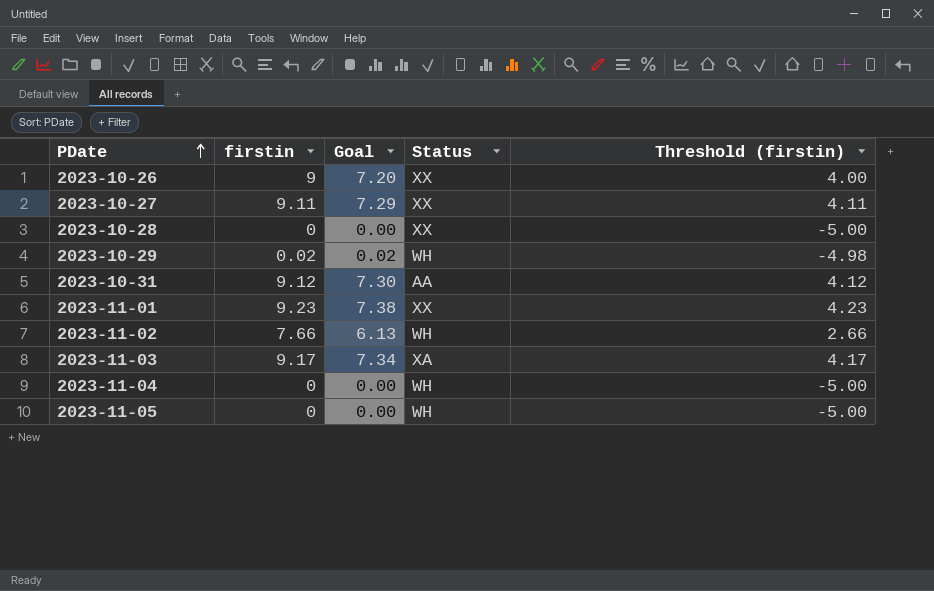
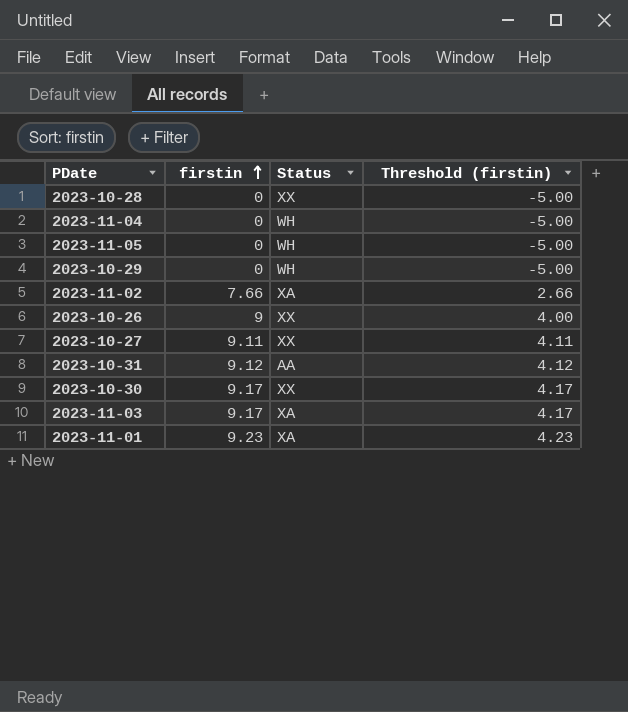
row order: PDate ascending -> firstin ascending
column Goal | formula: [firstin] * 0.8 -> none
2023-10-29 | firstin: 0.02 -> 0
2023-10-29 | Threshold (firstin): -4.98 -> -5.00
2023-11-02 | Status: WH -> XA
row 2023-10-30: none -> 9.17 | XX | 4.17
2023-11-01 | Status: XX -> XA

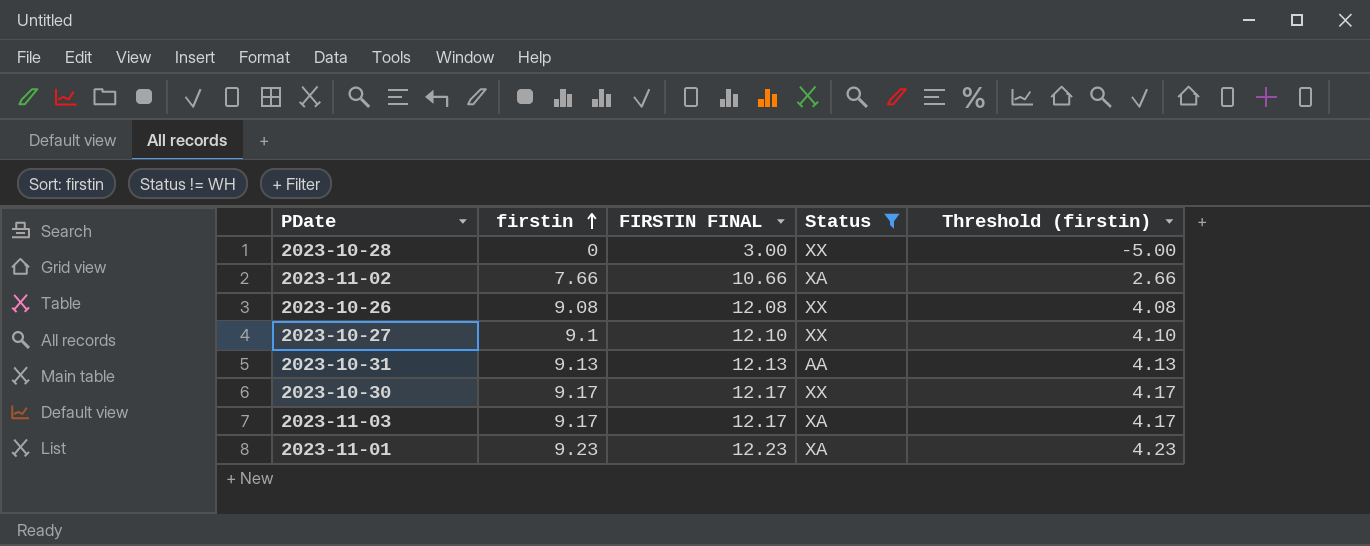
filter: none -> Status != WH
column FIRSTIN FINAL | formula: none -> [firstin] + 3
2023-10-26 | firstin: 9 -> 9.08
2023-10-26 | Threshold (firstin): 4.00 -> 4.08
2023-10-27 | firstin: 9.11 -> 9.1
2023-10-27 | Threshold (firstin): 4.11 -> 4.10
2023-10-31 | firstin: 9.12 -> 9.13
2023-10-31 | Threshold (firstin): 4.12 -> 4.13

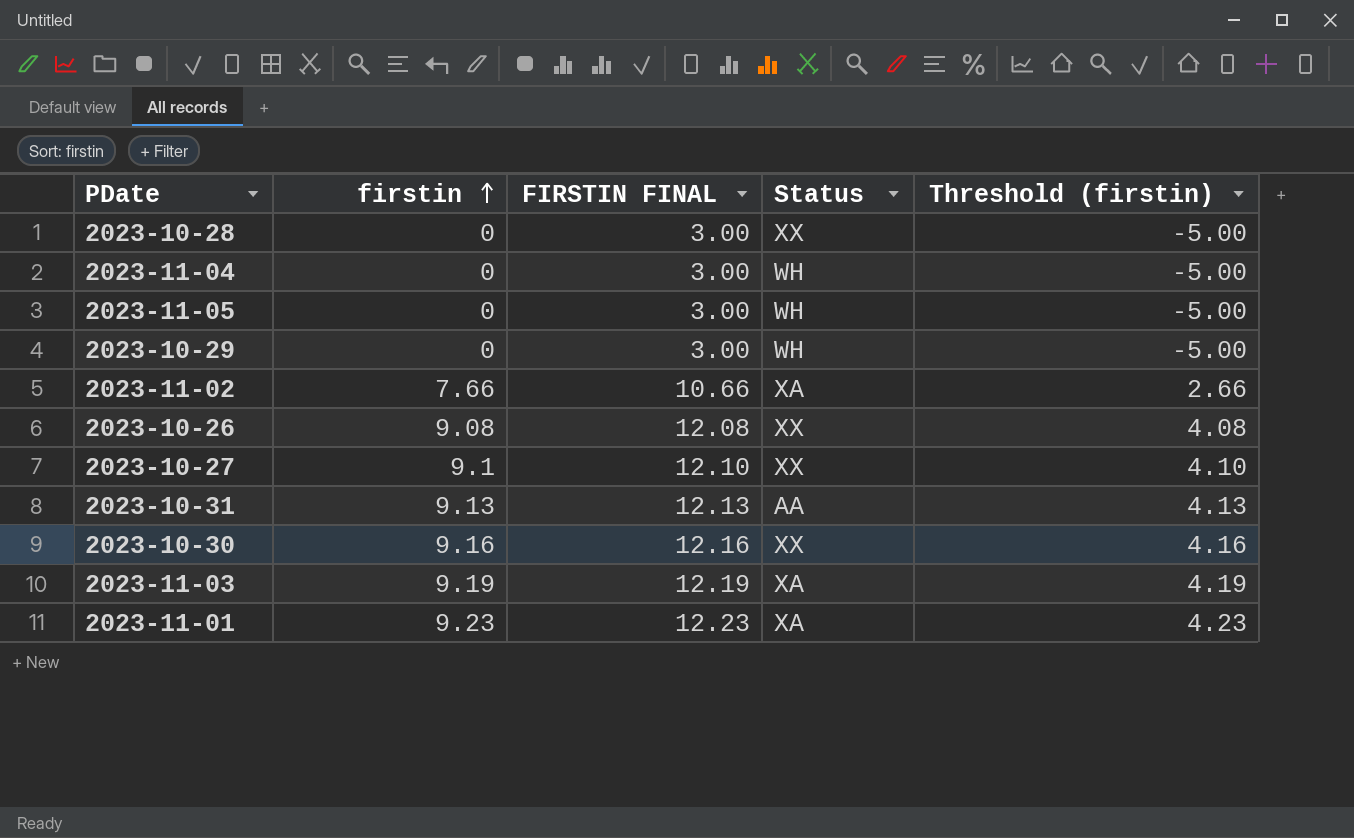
filter: Status != WH -> none
2023-10-30 | firstin: 9.17 -> 9.16
2023-10-30 | FIRSTIN FINAL: 12.17 -> 12.16
2023-10-30 | Threshold (firstin): 4.17 -> 4.16
2023-11-03 | firstin: 9.17 -> 9.19
2023-11-03 | FIRSTIN FINAL: 12.17 -> 12.19
2023-11-03 | Threshold (firstin): 4.17 -> 4.19

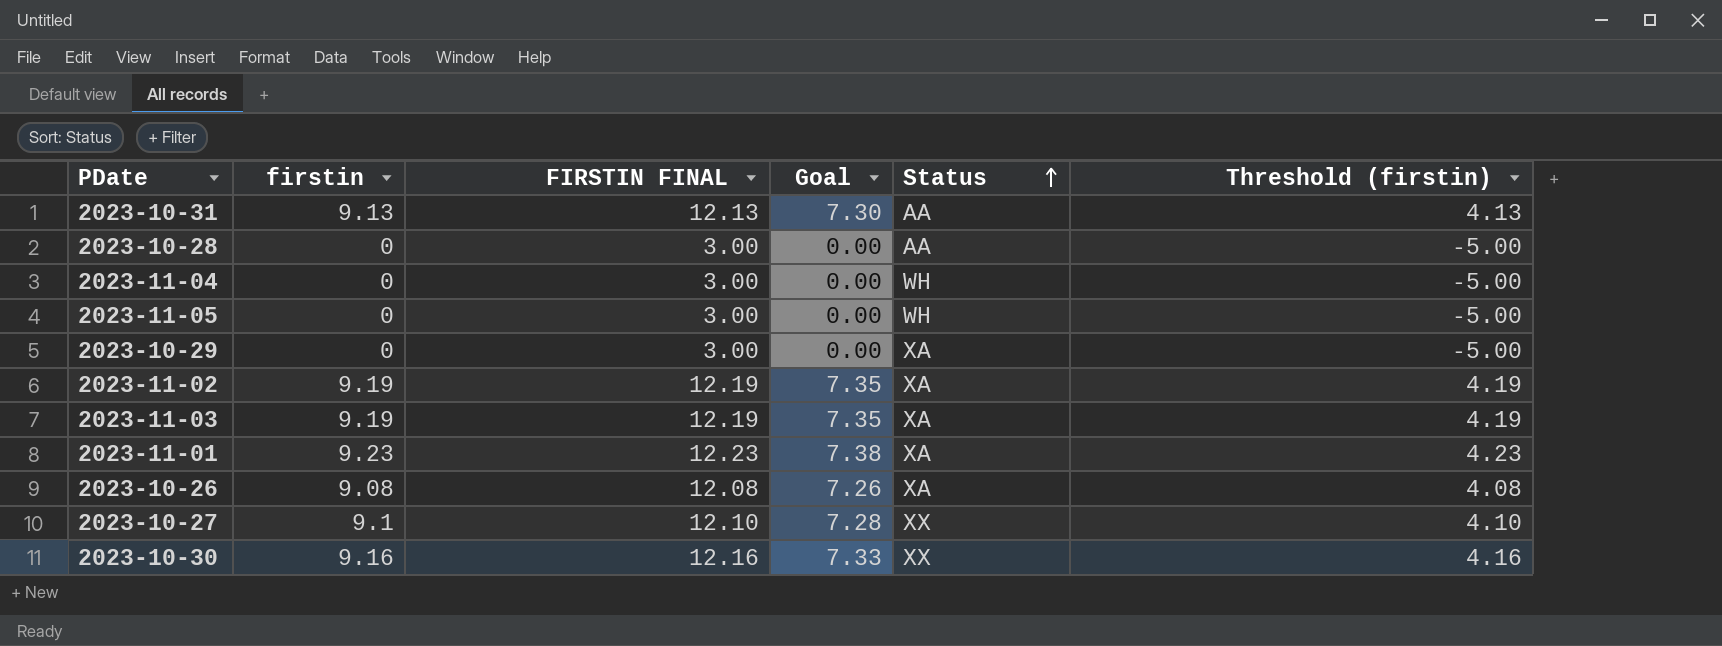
row order: firstin ascending -> Status ascending
column Goal | formula: none -> [firstin] * 0.8
2023-10-28 | Status: XX -> AA
2023-10-29 | Status: WH -> XA
2023-11-02 | firstin: 7.66 -> 9.19
2023-11-02 | FIRSTIN FINAL: 10.66 -> 12.19
2023-11-02 | Threshold (firstin): 2.66 -> 4.19
2023-10-26 | Status: XX -> XA

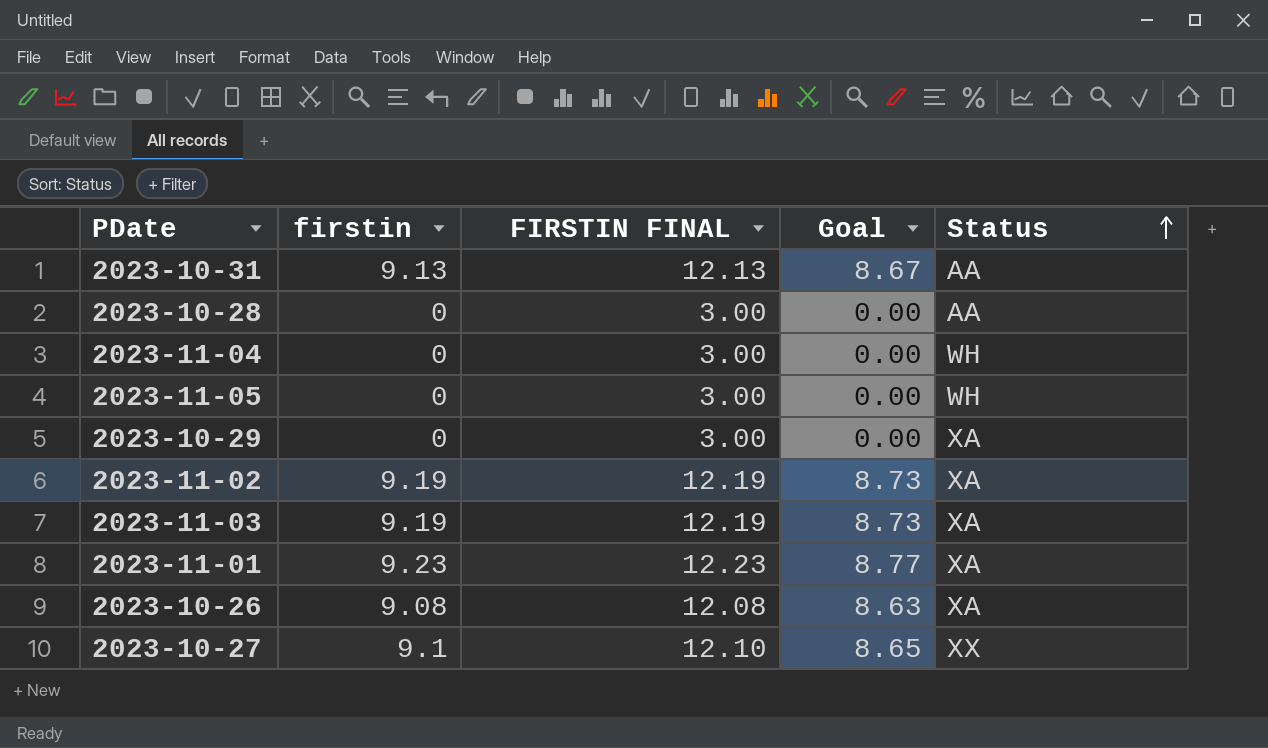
column Threshold (firstin) | formula: [firstin] - 5 -> none
column Goal | formula: [firstin] * 0.8 -> [firstin] * 0.95
row 2023-10-30: 9.16 | 12.16 | 7.33 | XX | 4.16 -> none

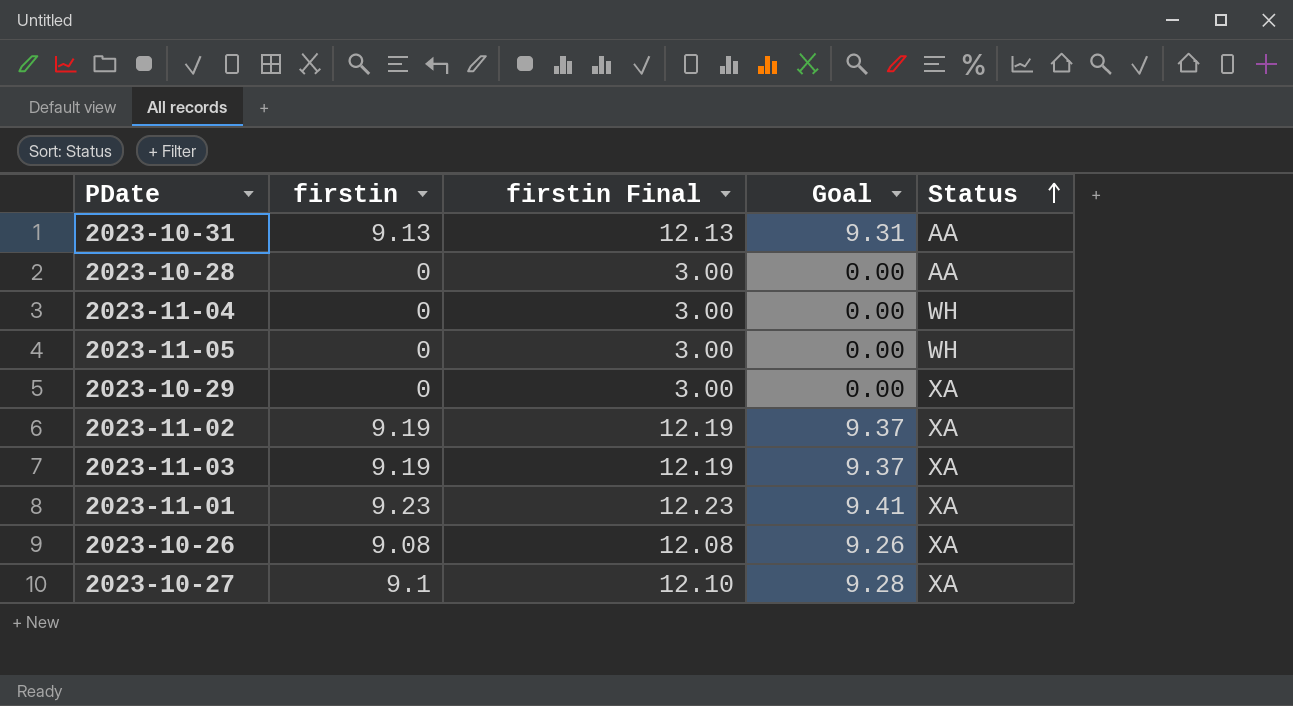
column name: FIRSTIN FINAL -> firstin Final
column Goal | formula: [firstin] * 0.95 -> [firstin] * 1.02
2023-10-27 | Status: XX -> XA

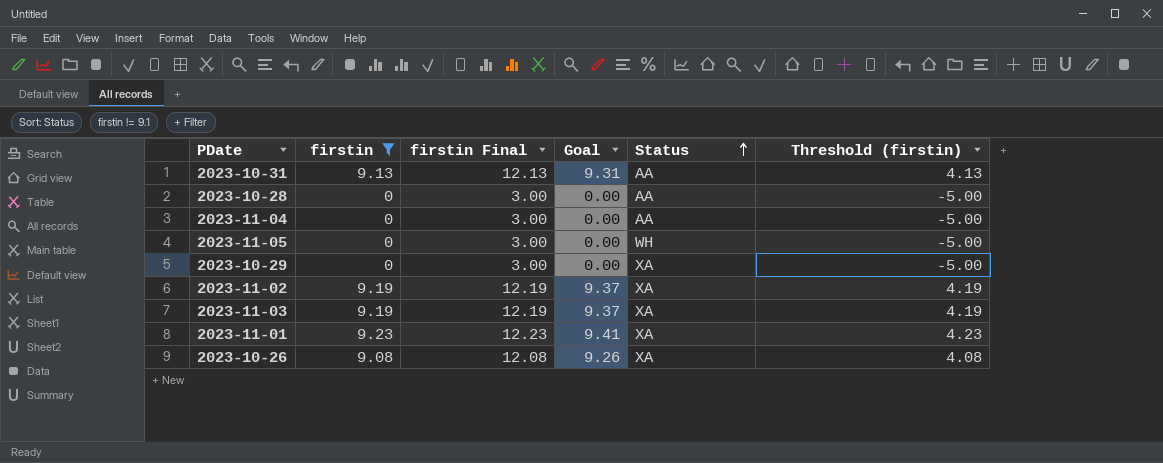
filter: none -> firstin != 9.1
column Threshold (firstin) | formula: none -> [firstin] - 5
2023-11-04 | Status: WH -> AA

